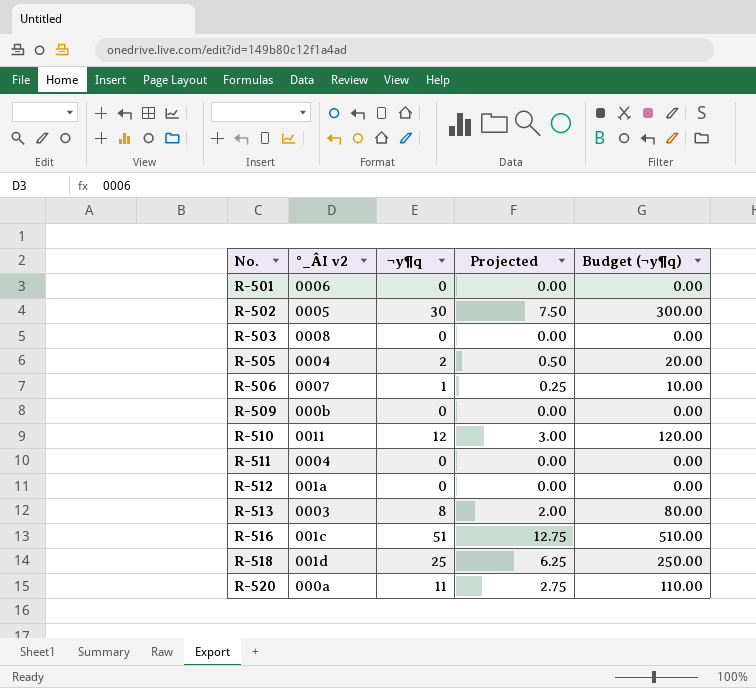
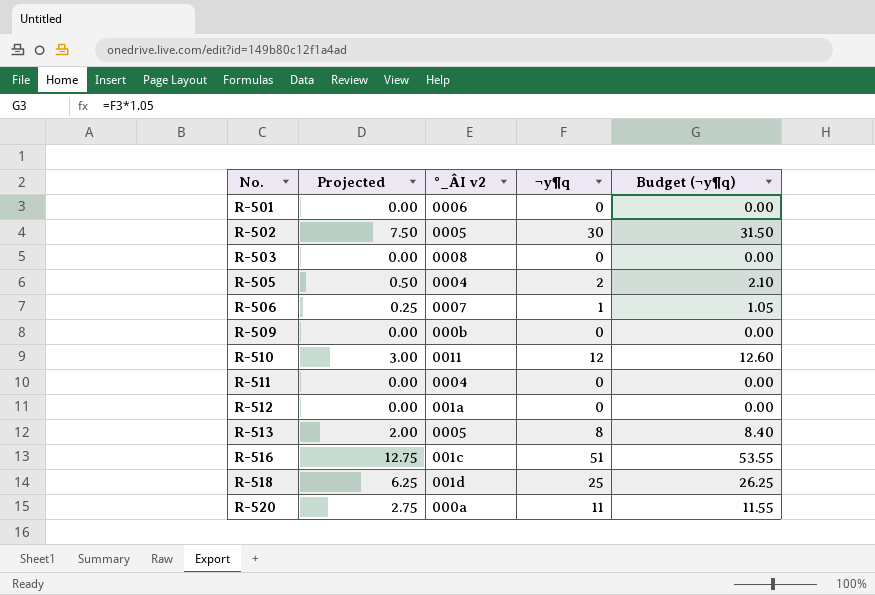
column Projected | position: 4 -> 2
column Budget (¬y¶q) | formula: [¬y¶q] * 10 -> [¬y¶q] * 1.05
R-513 | °_ÂI v2: 0003 -> 0005

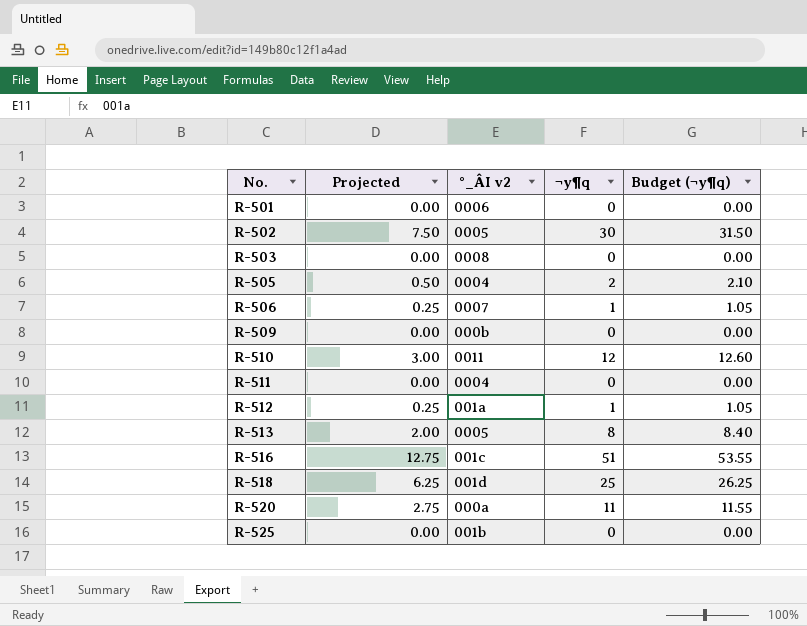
R-512 | Projected: 0.00 -> 0.25
R-512 | ¬y¶q: 0 -> 1
R-512 | Budget (¬y¶q): 0.00 -> 1.05
row R-525: none -> 0.00 | 001b | 0 | 0.00

